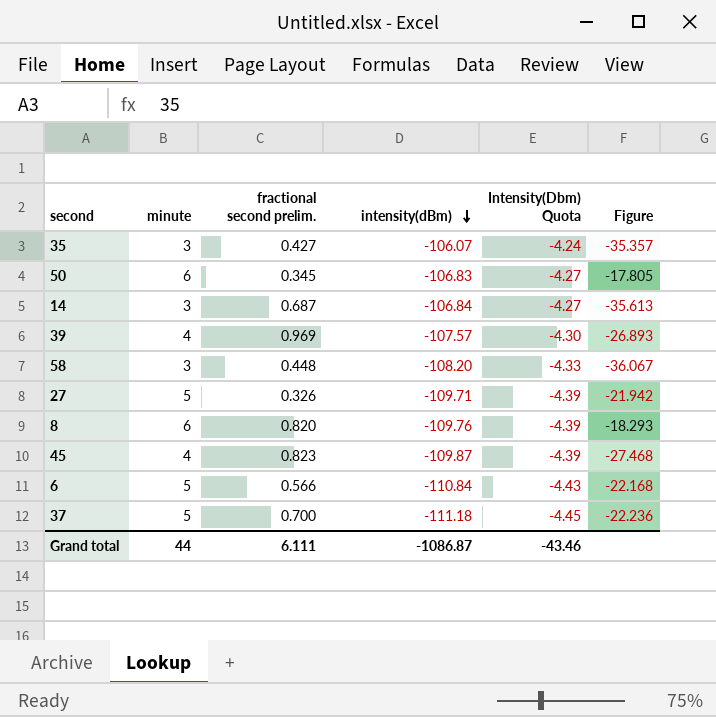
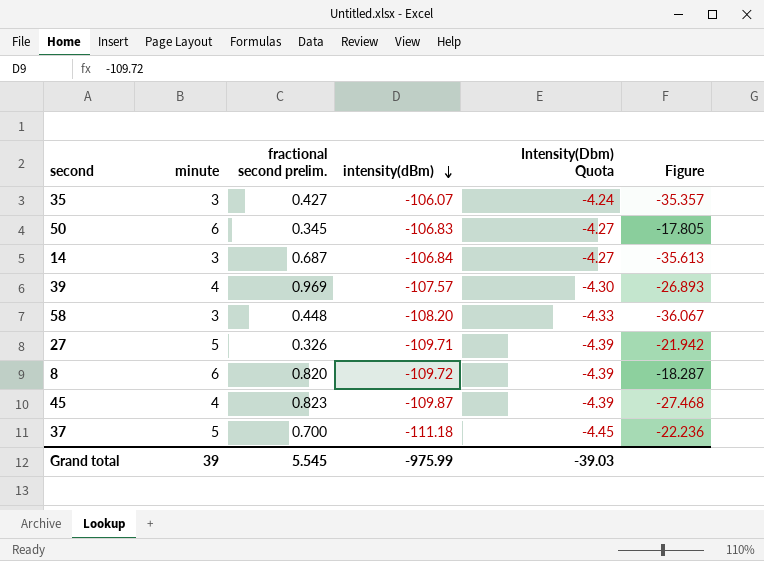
row 6: 5 | 0.566 | -110.84 | -4.43 | -22.168 -> none
8 | intensity(dBm): -109.76 -> -109.72
8 | Figure: -18.293 -> -18.287
Grand total | minute: 44 -> 39
Grand total | fractional second prelim.: 6.111 -> 5.545
Grand total | intensity(dBm): -1086.87 -> -975.99
Grand total | Intensity(Dbm) Quota: -43.46 -> -39.03

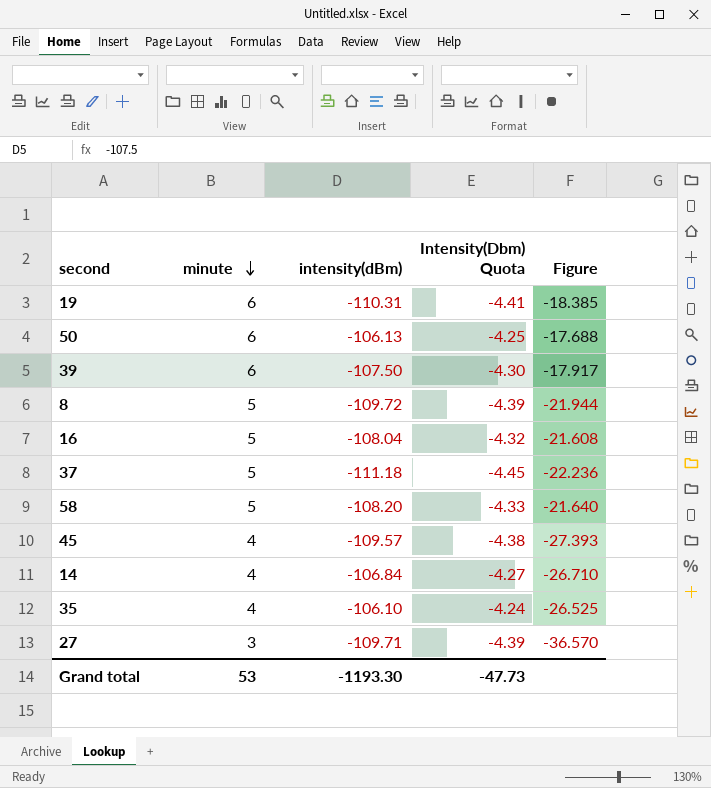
row order: intensity(dBm) descending -> minute descending
column fractional second prelim. | position: 3 -> none
row 19: none -> 6 | -110.31 | -4.41 | -18.385
50 | intensity(dBm): -106.83 -> -106.13
50 | Intensity(Dbm) Quota: -4.27 -> -4.25
50 | Figure: -17.805 -> -17.688
39 | minute: 4 -> 6
39 | intensity(dBm): -107.57 -> -107.50
39 | Figure: -26.893 -> -17.917
8 | minute: 6 -> 5
8 | Figure: -18.287 -> -21.944
row 16: none -> 5 | -108.04 | -4.32 | -21.608
58 | minute: 3 -> 5
58 | Figure: -36.067 -> -21.640
45 | intensity(dBm): -109.87 -> -109.57
45 | Intensity(Dbm) Quota: -4.39 -> -4.38
45 | Figure: -27.468 -> -27.393
14 | minute: 3 -> 4
14 | Figure: -35.613 -> -26.710
35 | minute: 3 -> 4
35 | intensity(dBm): -106.07 -> -106.10
35 | Figure: -35.357 -> -26.525
27 | minute: 5 -> 3
27 | Figure: -21.942 -> -36.570
Grand total | minute: 39 -> 53
Grand total | intensity(dBm): -975.99 -> -1193.30
Grand total | Intensity(Dbm) Quota: -39.03 -> -47.73

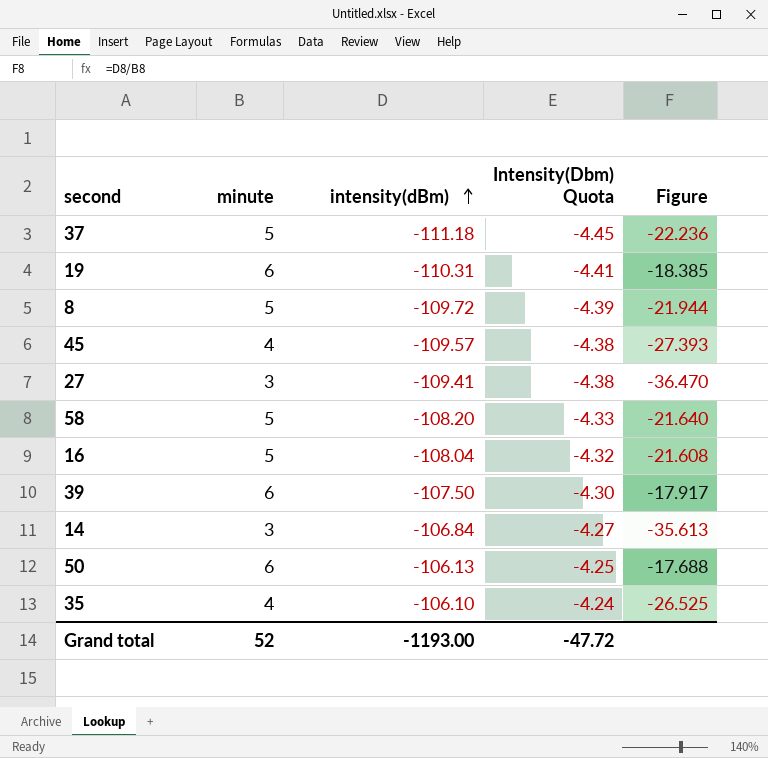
row order: minute descending -> intensity(dBm) ascending
27 | intensity(dBm): -109.71 -> -109.41
27 | Intensity(Dbm) Quota: -4.39 -> -4.38
27 | Figure: -36.570 -> -36.470
14 | minute: 4 -> 3
14 | Figure: -26.710 -> -35.613
Grand total | minute: 53 -> 52
Grand total | intensity(dBm): -1193.30 -> -1193.00
Grand total | Intensity(Dbm) Quota: -47.73 -> -47.72

